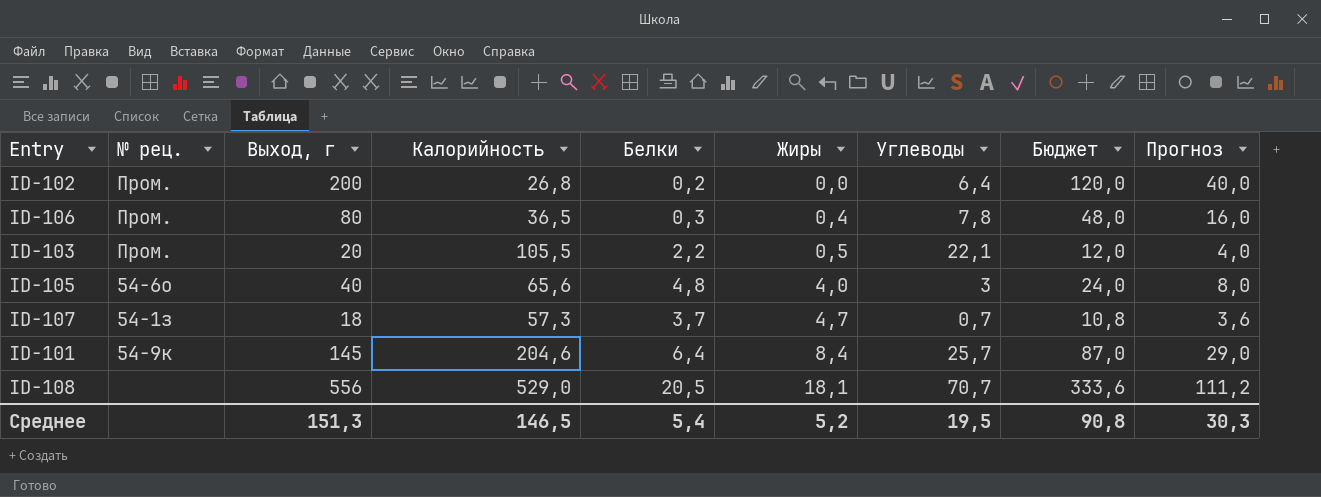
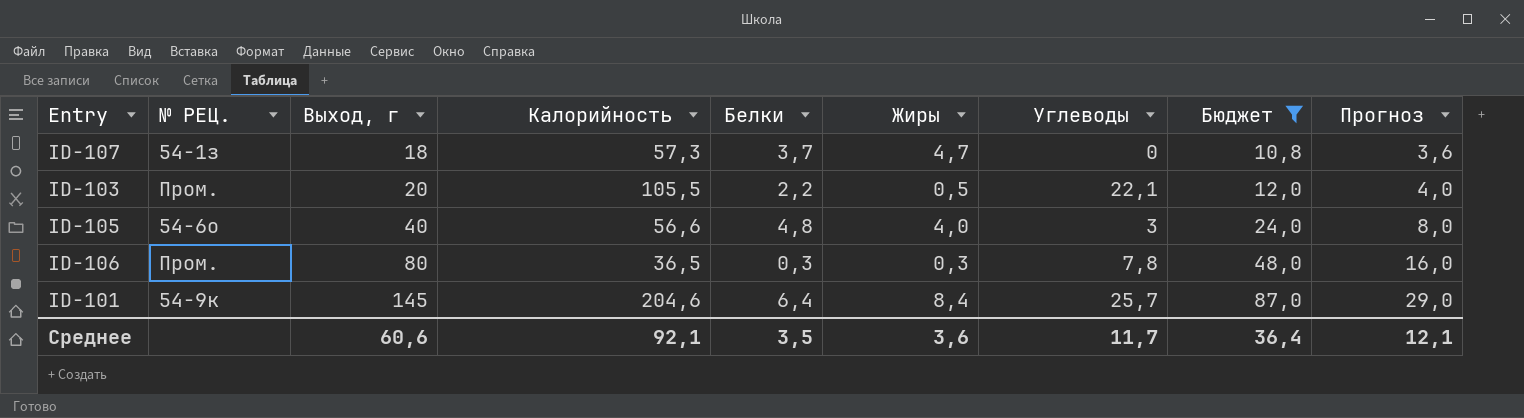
filter: none -> Бюджет <= 87,0
row order: Жиры ascending -> Выход, г ascending
column name: № рец. -> № РЕЦ.
ID-107 | Углеводы: 0,7 -> 0
ID-105 | Калорийность: 65,6 -> 56,6
ID-106 | Жиры: 0,4 -> 0,3
Среднее | Выход, г: 151,3 -> 60,6
Среднее | Калорийность: 146,5 -> 92,1
Среднее | Белки: 5,4 -> 3,5
Среднее | Жиры: 5,2 -> 3,6
Среднее | Углеводы: 19,5 -> 11,7
Среднее | Бюджет: 90,8 -> 36,4
Среднее | Прогноз: 30,3 -> 12,1

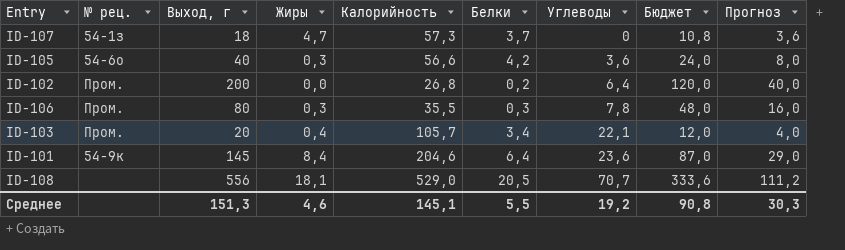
filter: Бюджет <= 87,0 -> none
row order: Выход, г ascending -> Углеводы ascending
column name: № РЕЦ. -> № рец.
column Жиры | position: 6 -> 4
ID-105 | Жиры: 4,0 -> 0,3
ID-105 | Белки: 4,8 -> 4,2
ID-105 | Углеводы: 3 -> 3,6
ID-106 | Калорийность: 36,5 -> 35,5
ID-103 | Жиры: 0,5 -> 0,4
ID-103 | Калорийность: 105,5 -> 105,7
ID-103 | Белки: 2,2 -> 3,4
ID-101 | Углеводы: 25,7 -> 23,6
Среднее | Выход, г: 60,6 -> 151,3
Среднее | Жиры: 3,6 -> 4,6
Среднее | Калорийность: 92,1 -> 145,1
Среднее | Белки: 3,5 -> 5,5
Среднее | Углеводы: 11,7 -> 19,2
Среднее | Бюджет: 36,4 -> 90,8
Среднее | Прогноз: 12,1 -> 30,3

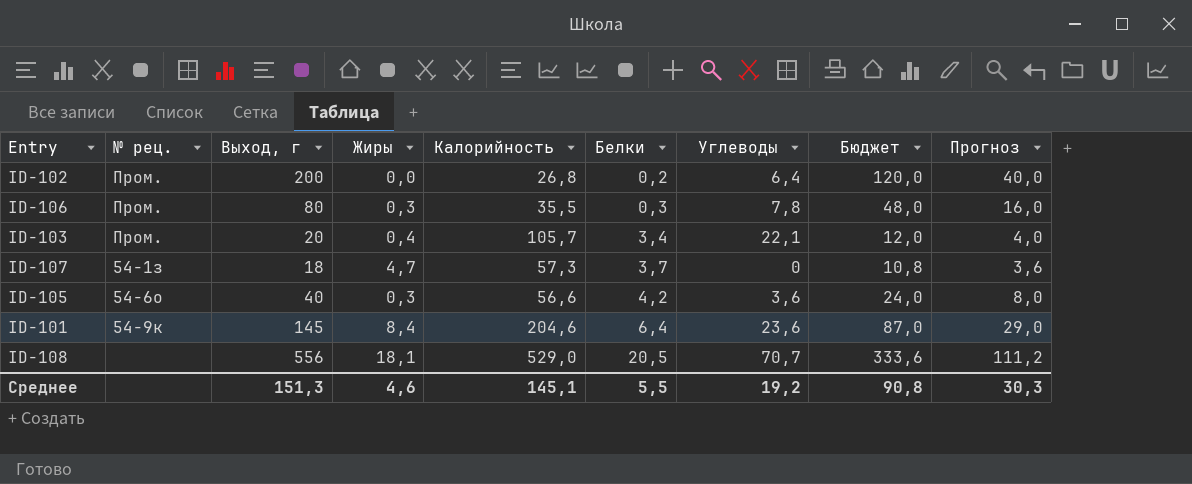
row order: Углеводы ascending -> Белки ascending

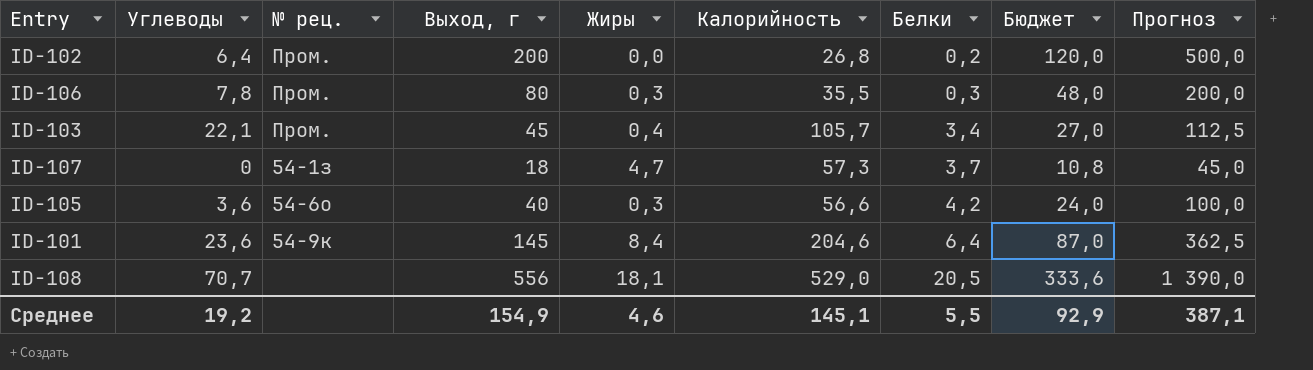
column Углеводы | position: 7 -> 2
column Прогноз | formula: [Выход, г] * 0,2 -> [Выход, г] * 2,5
ID-103 | Выход, г: 20 -> 45
ID-103 | Бюджет: 12,0 -> 27,0
Среднее | Выход, г: 151,3 -> 154,9
Среднее | Бюджет: 90,8 -> 92,9
Среднее | Прогноз: 30,3 -> 387,1

